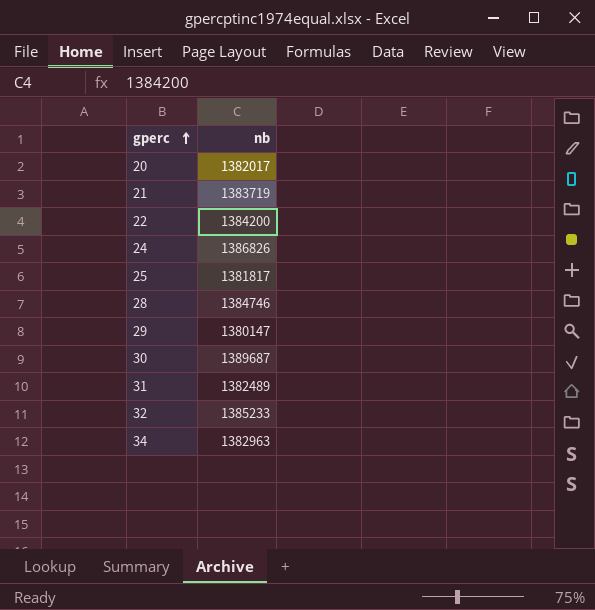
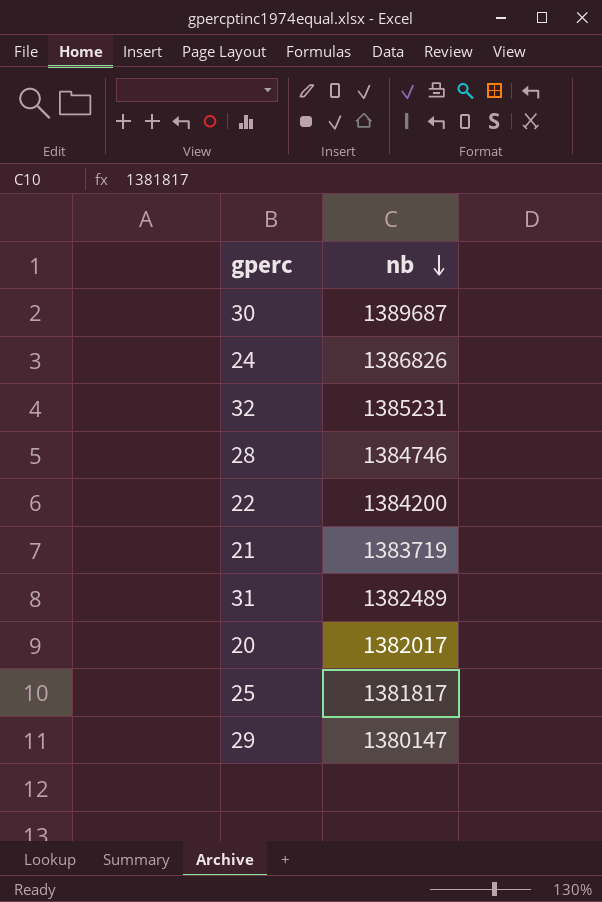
row order: gperc ascending -> nb descending
row 34: 1382963 -> none
32 | nb: 1385233 -> 1385231

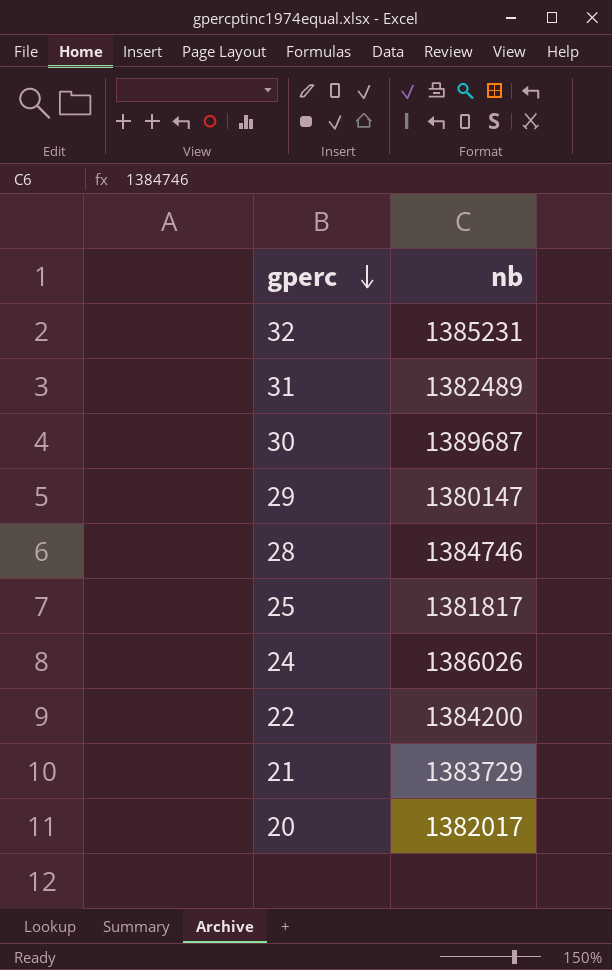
row order: nb descending -> gperc descending
24 | nb: 1386826 -> 1386026
21 | nb: 1383719 -> 1383729

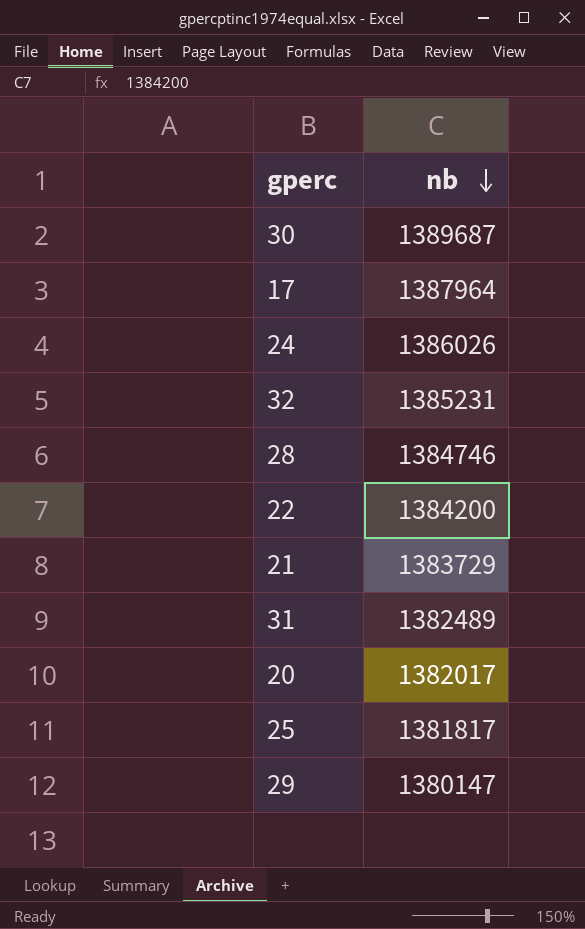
row order: gperc descending -> nb descending
row 17: none -> 1387964

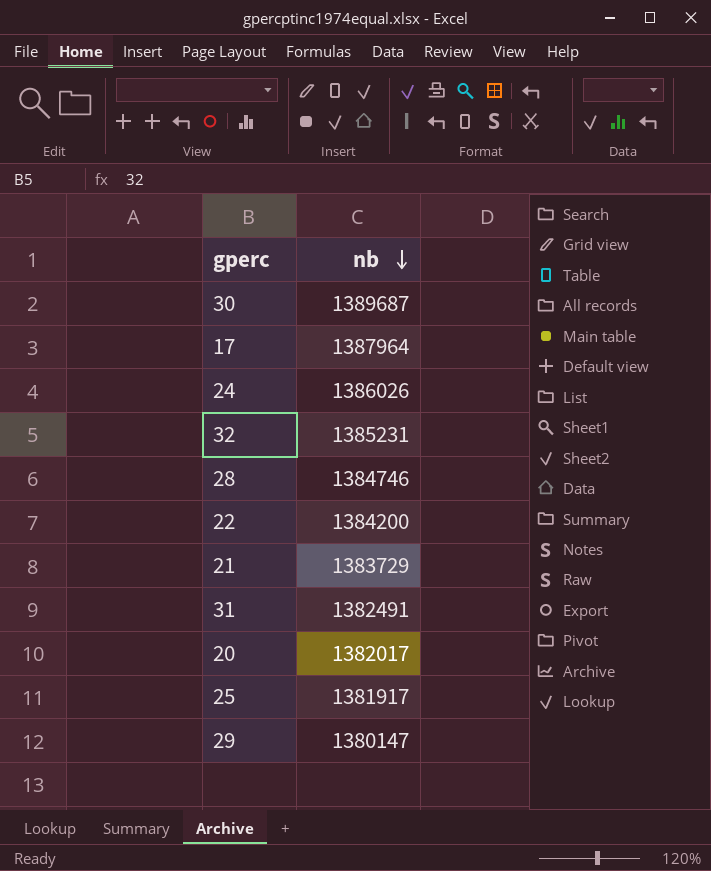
31 | nb: 1382489 -> 1382491
25 | nb: 1381817 -> 1381917

